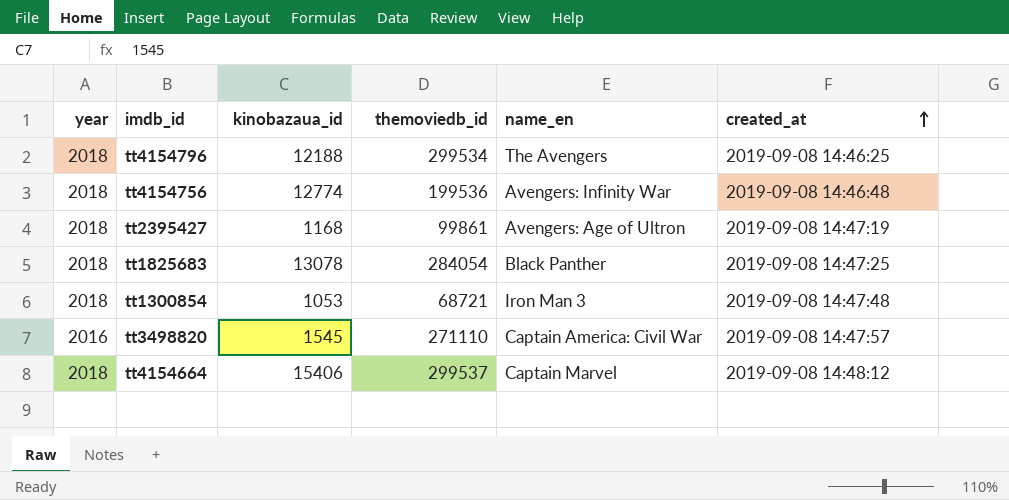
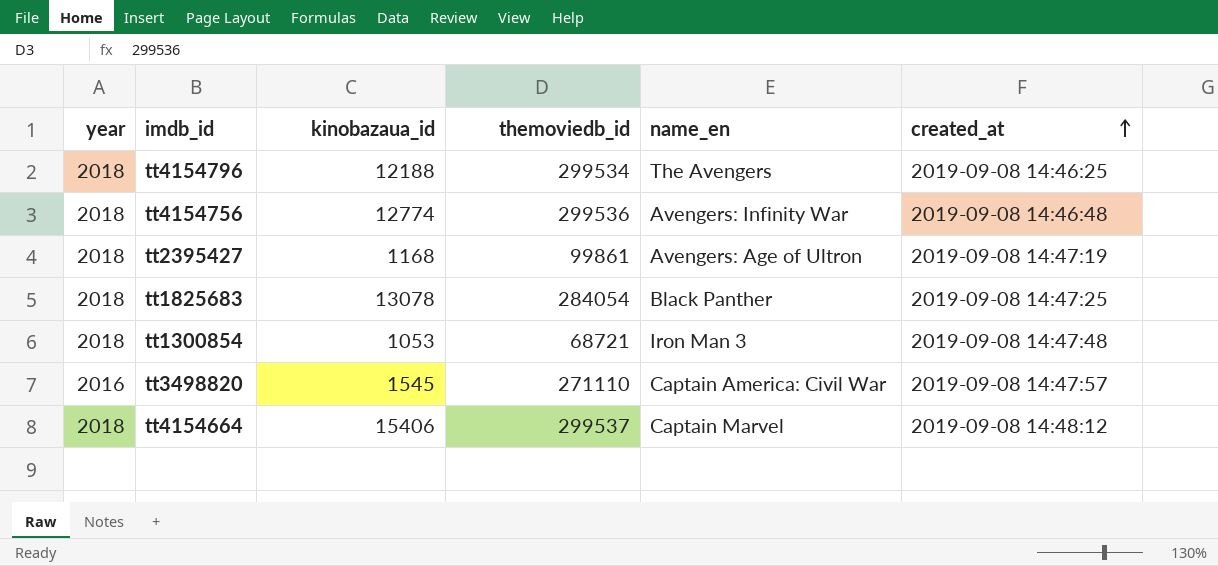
tt4154756 | themoviedb_id: 199536 -> 299536

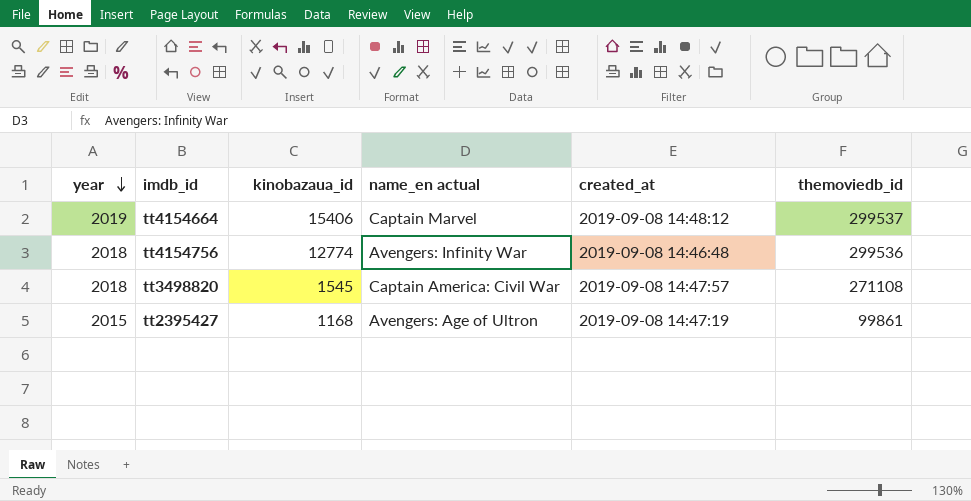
row order: created_at ascending -> year descending
column name: name_en -> name_en actual
column themoviedb_id | position: 4 -> 6
row tt4154796: 2018 | 12188 | 299534 | The Avengers | 2019-09-08 14:46:25 -> none
row tt1825683: 2018 | 13078 | 284054 | Black Panther | 2019-09-08 14:47:25 -> none
row tt1300854: 2018 | 1053 | 68721 | Iron Man 3 | 2019-09-08 14:47:48 -> none
tt4154664 | year: 2018 -> 2019
tt3498820 | year: 2016 -> 2018
tt3498820 | themoviedb_id: 271110 -> 271108
tt2395427 | year: 2018 -> 2015

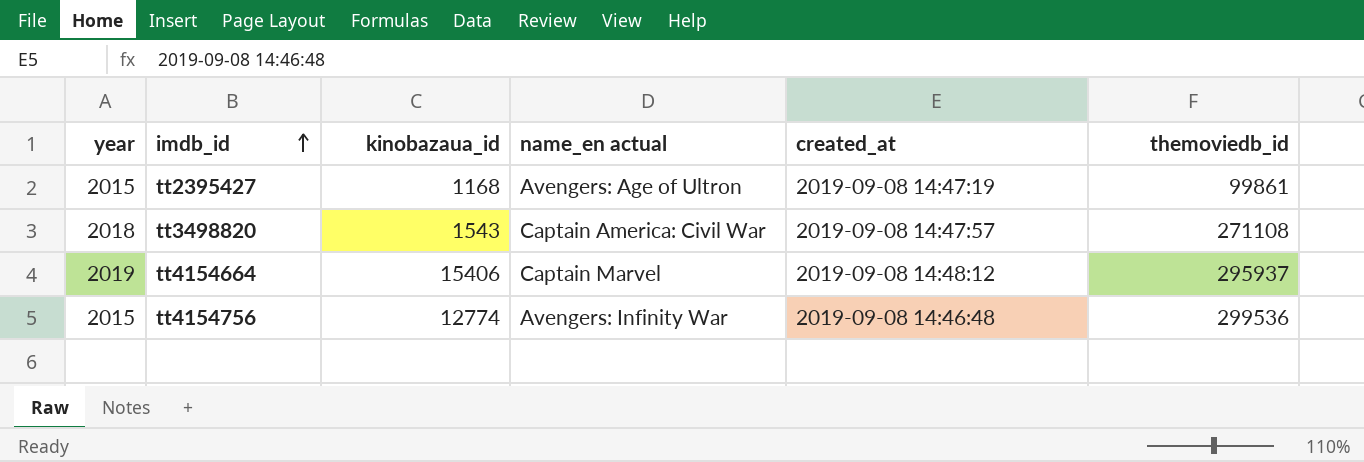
row order: year descending -> imdb_id ascending
tt3498820 | kinobazaua_id: 1545 -> 1543
tt4154664 | themoviedb_id: 299537 -> 295937
tt4154756 | year: 2018 -> 2015

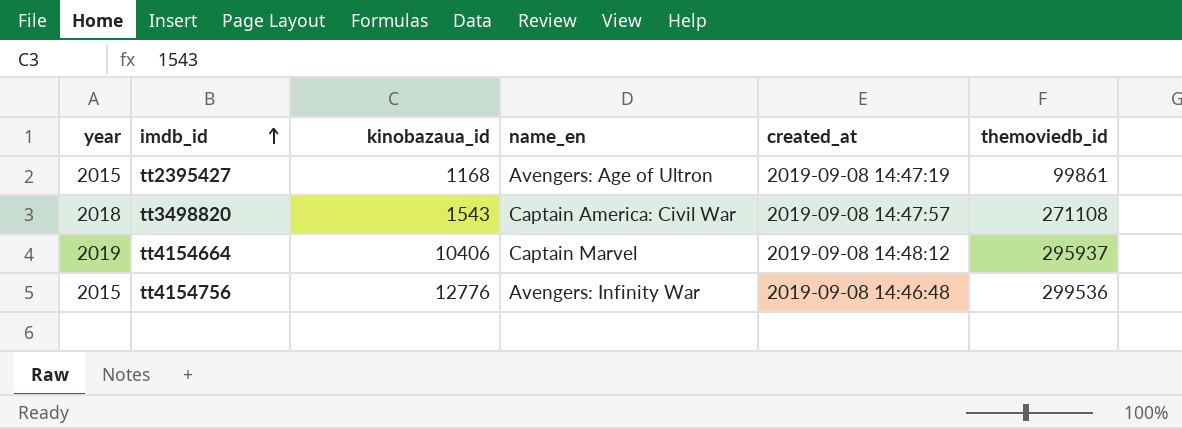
column name: name_en actual -> name_en
tt4154664 | kinobazaua_id: 15406 -> 10406
tt4154756 | kinobazaua_id: 12774 -> 12776

